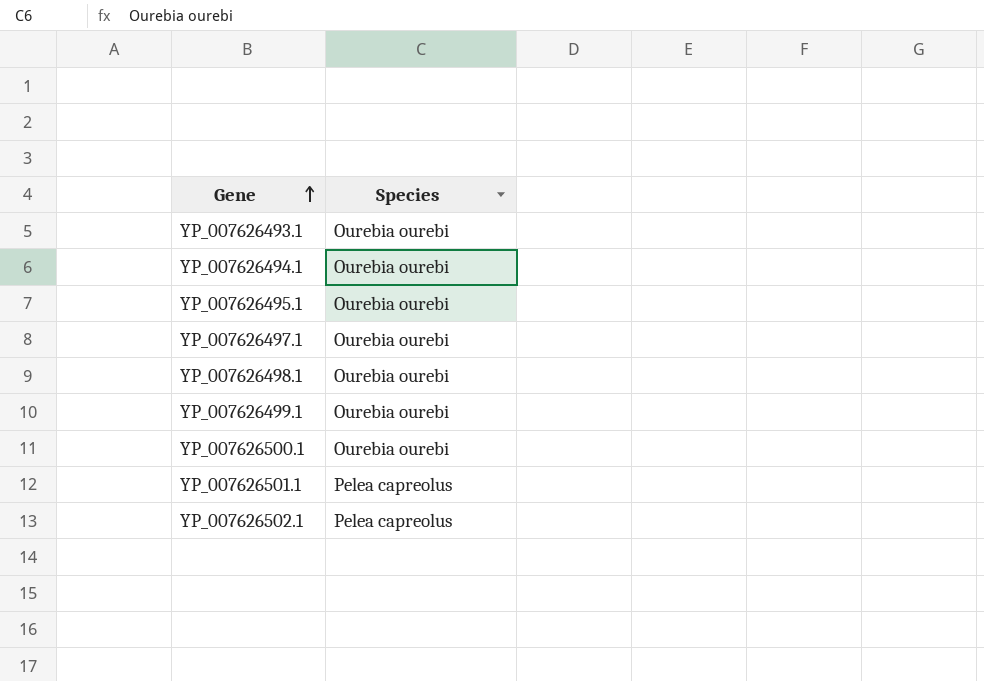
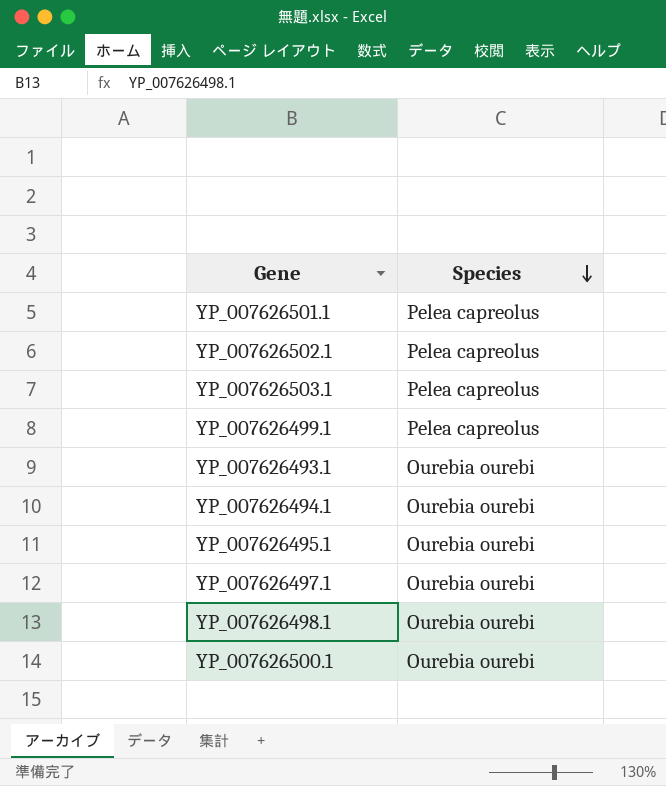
row order: Gene ascending -> Species descending
row YP_007626503.1: none -> Pelea capreolus
YP_007626499.1 | Species: Ourebia ourebi -> Pelea capreolus

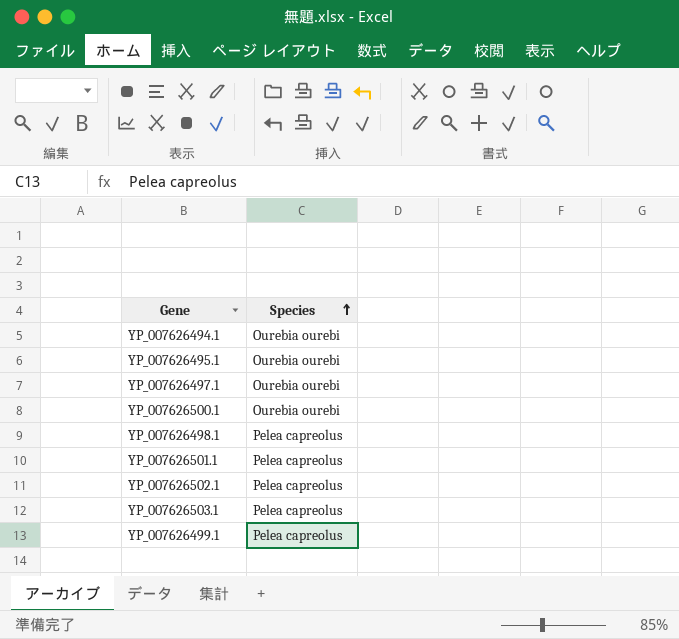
row order: Species descending -> Species ascending
row YP_007626493.1: Ourebia ourebi -> none
YP_007626498.1 | Species: Ourebia ourebi -> Pelea capreolus

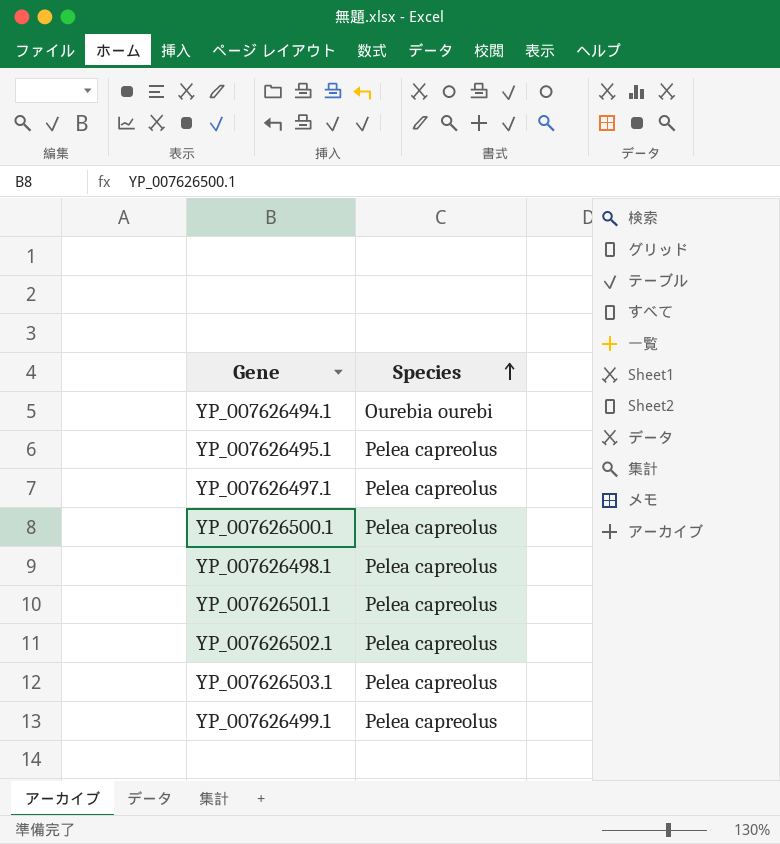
YP_007626495.1 | Species: Ourebia ourebi -> Pelea capreolus
YP_007626497.1 | Species: Ourebia ourebi -> Pelea capreolus
YP_007626500.1 | Species: Ourebia ourebi -> Pelea capreolus

